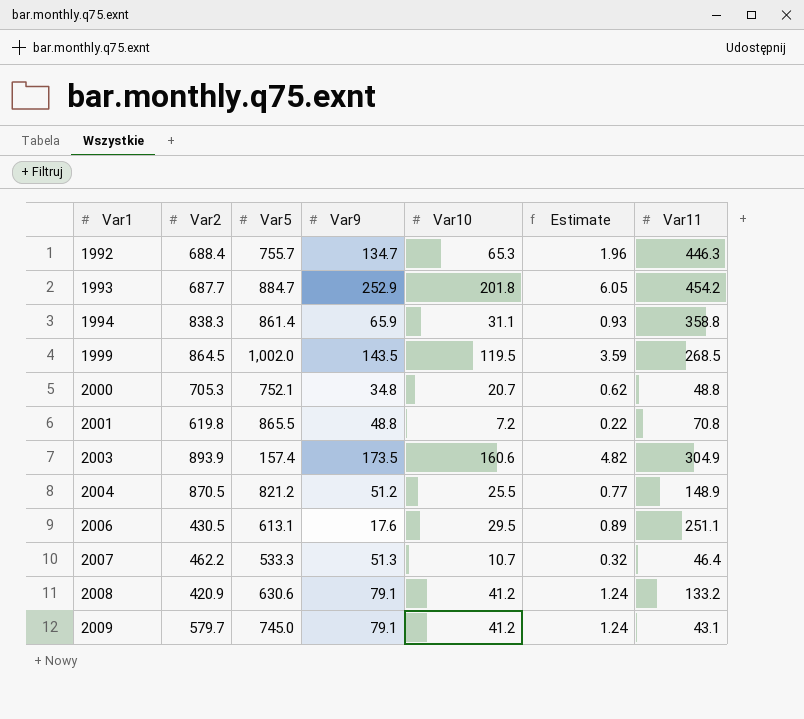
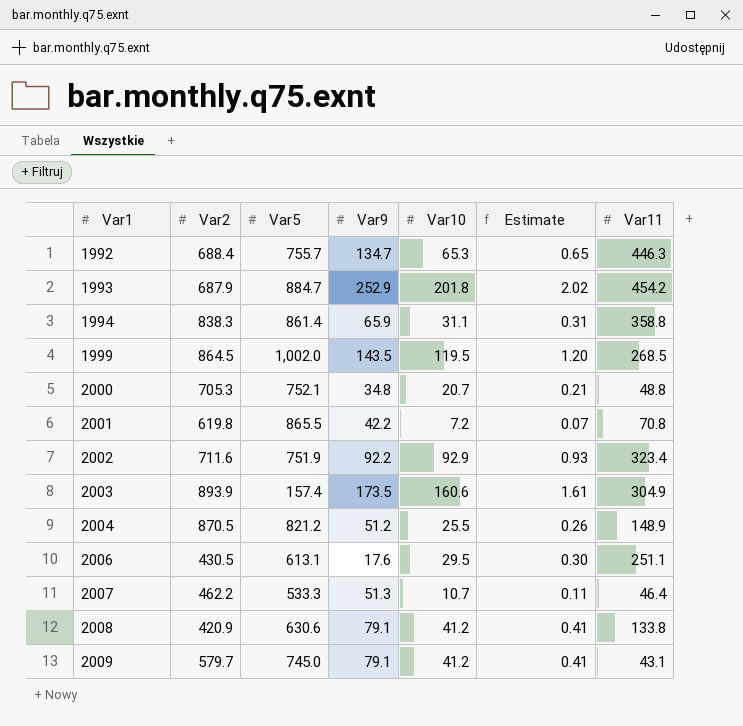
column Estimate | formula: [Var10] * 0.03 -> [Var10] * 0.01
1993 | Var2: 687.7 -> 687.9
2001 | Var9: 48.8 -> 42.2
row 2002: none -> 711.6 | 751.9 | 92.2 | 92.9 | 0.93 | 323.4
2008 | Var11: 133.2 -> 133.8

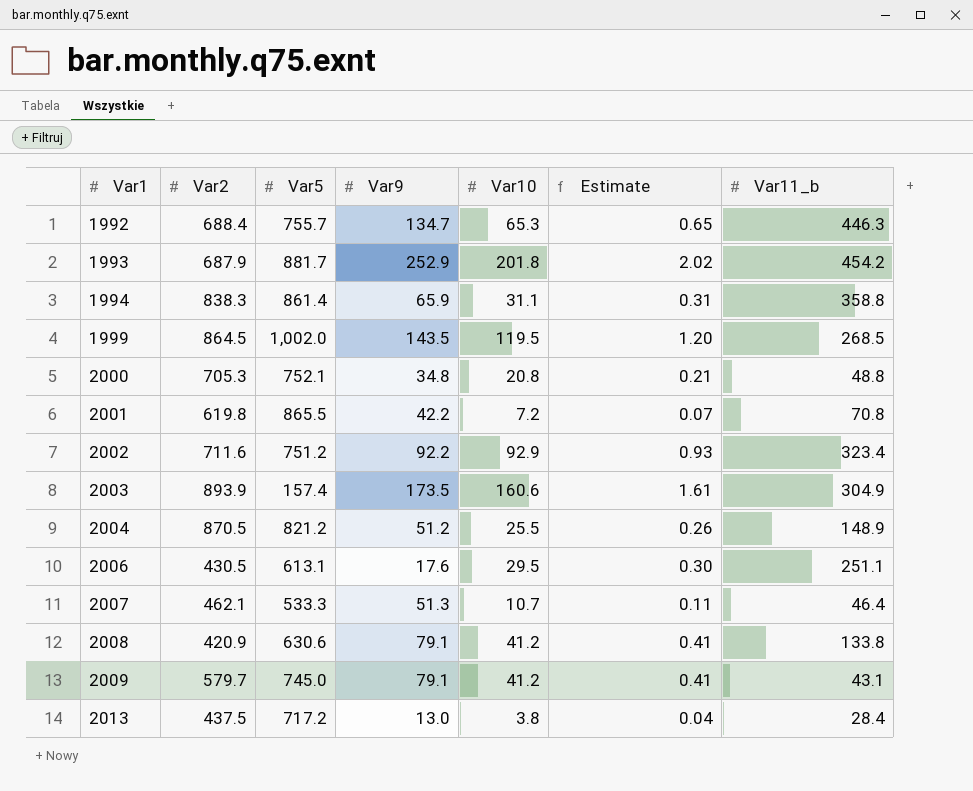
column name: Var11 -> Var11_b
1993 | Var5: 884.7 -> 881.7
2000 | Var10: 20.7 -> 20.8
2002 | Var5: 751.9 -> 751.2
2007 | Var2: 462.2 -> 462.1
row 2013: none -> 437.5 | 717.2 | 13.0 | 3.8 | 0.04 | 28.4

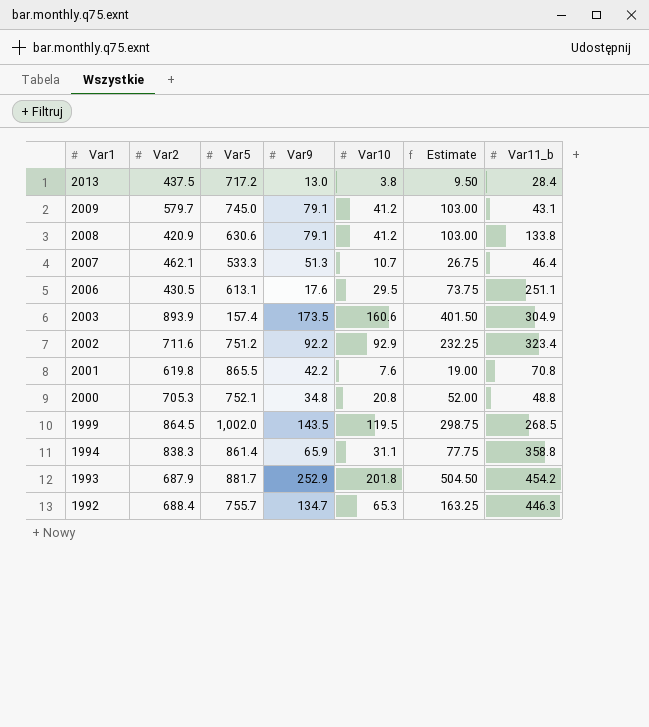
row order: Var1 ascending -> Var1 descending
column Estimate | formula: [Var10] * 0.01 -> [Var10] * 2.5
row 2004: 870.5 | 821.2 | 51.2 | 25.5 | 0.26 | 148.9 -> none
2001 | Var10: 7.2 -> 7.6

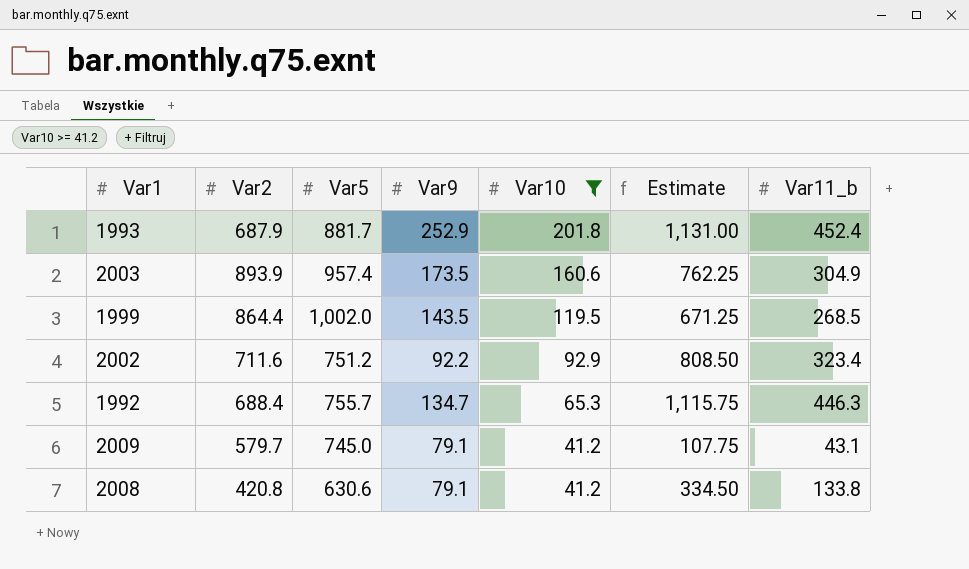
filter: none -> Var10 >= 41.2
row order: Var1 descending -> Var10 descending
column Estimate | formula: [Var10] * 2.5 -> [Var11_b] * 2.5
1993 | Var11_b: 454.2 -> 452.4
2003 | Var5: 157.4 -> 957.4
1999 | Var2: 864.5 -> 864.4
2008 | Var2: 420.9 -> 420.8

